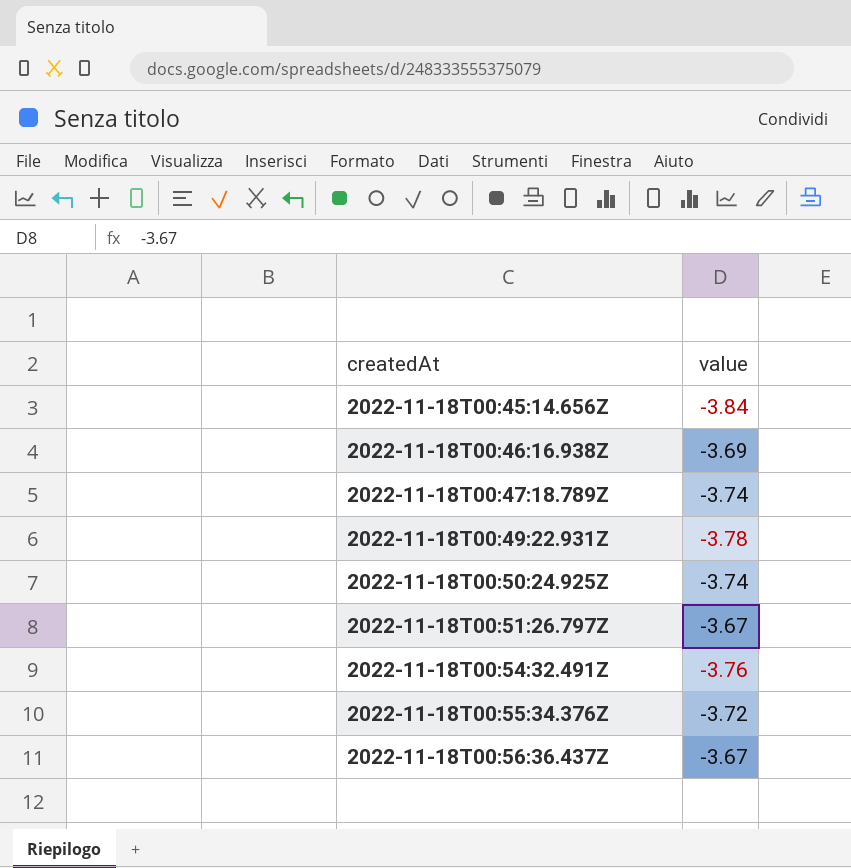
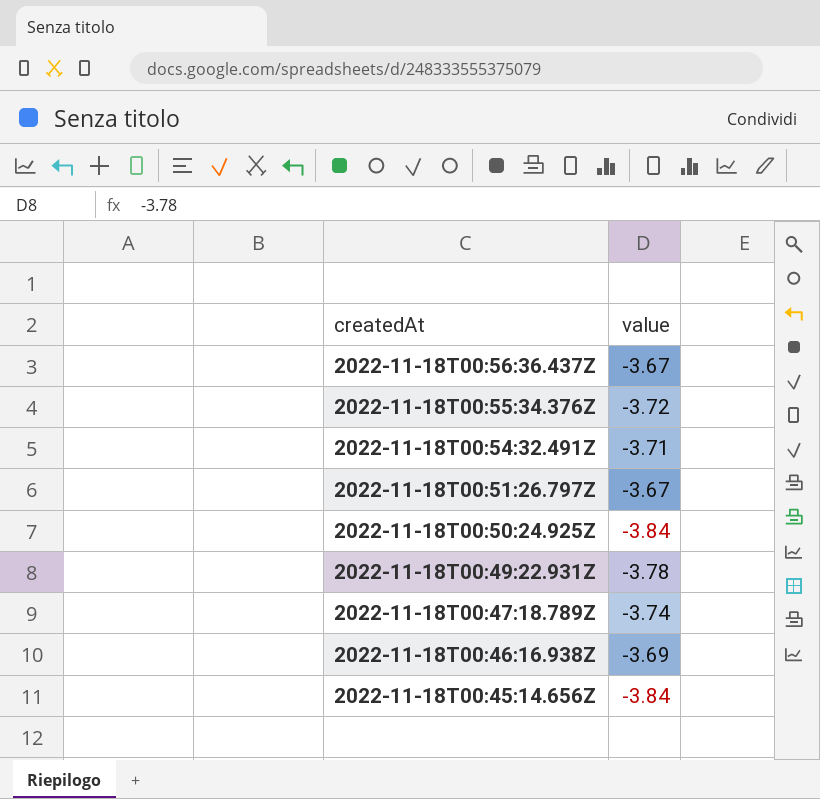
row order: createdAt ascending -> createdAt descending
2022-11-18T00:54:32.491Z | value: -3.76 -> -3.71
2022-11-18T00:50:24.925Z | value: -3.74 -> -3.84

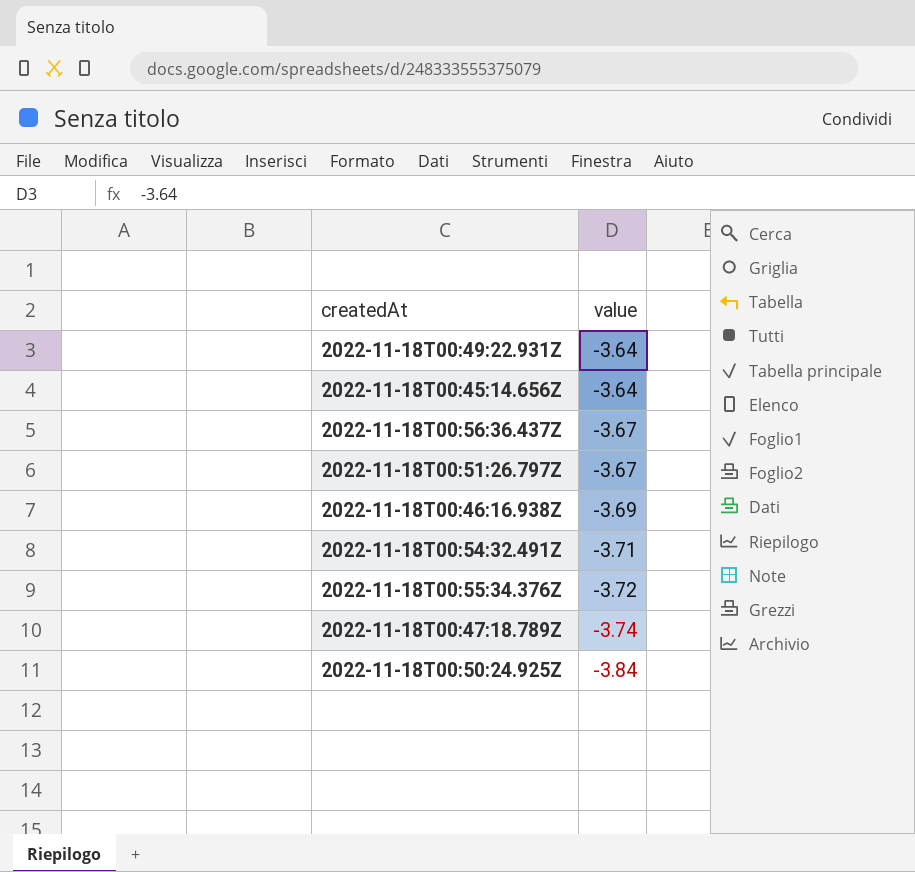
row order: createdAt descending -> value descending
2022-11-18T00:49:22.931Z | value: -3.78 -> -3.64
2022-11-18T00:45:14.656Z | value: -3.84 -> -3.64

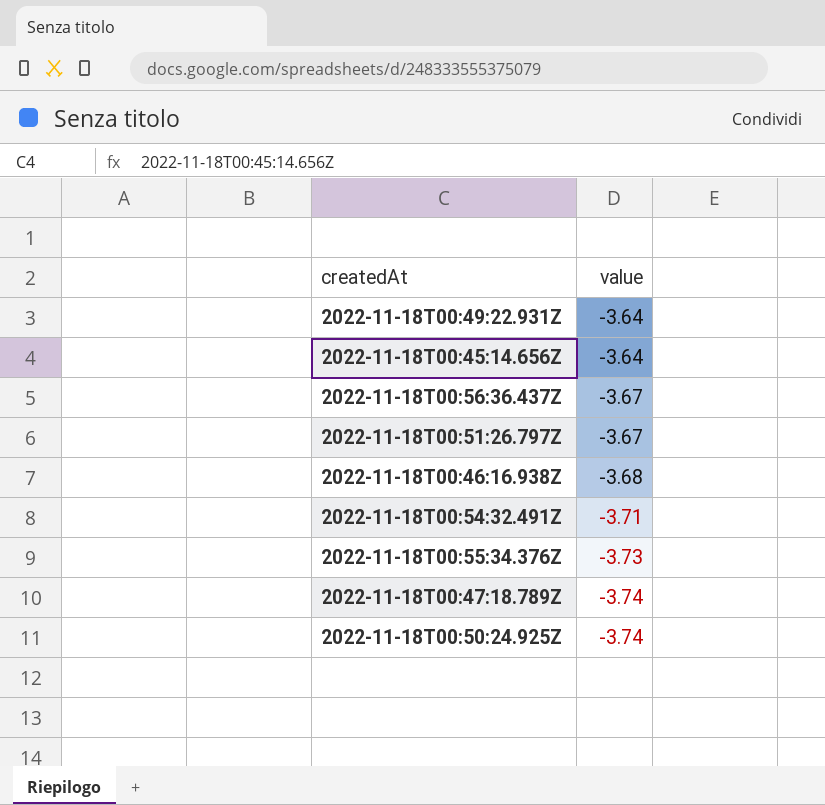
2022-11-18T00:46:16.938Z | value: -3.69 -> -3.68
2022-11-18T00:55:34.376Z | value: -3.72 -> -3.73
2022-11-18T00:50:24.925Z | value: -3.84 -> -3.74

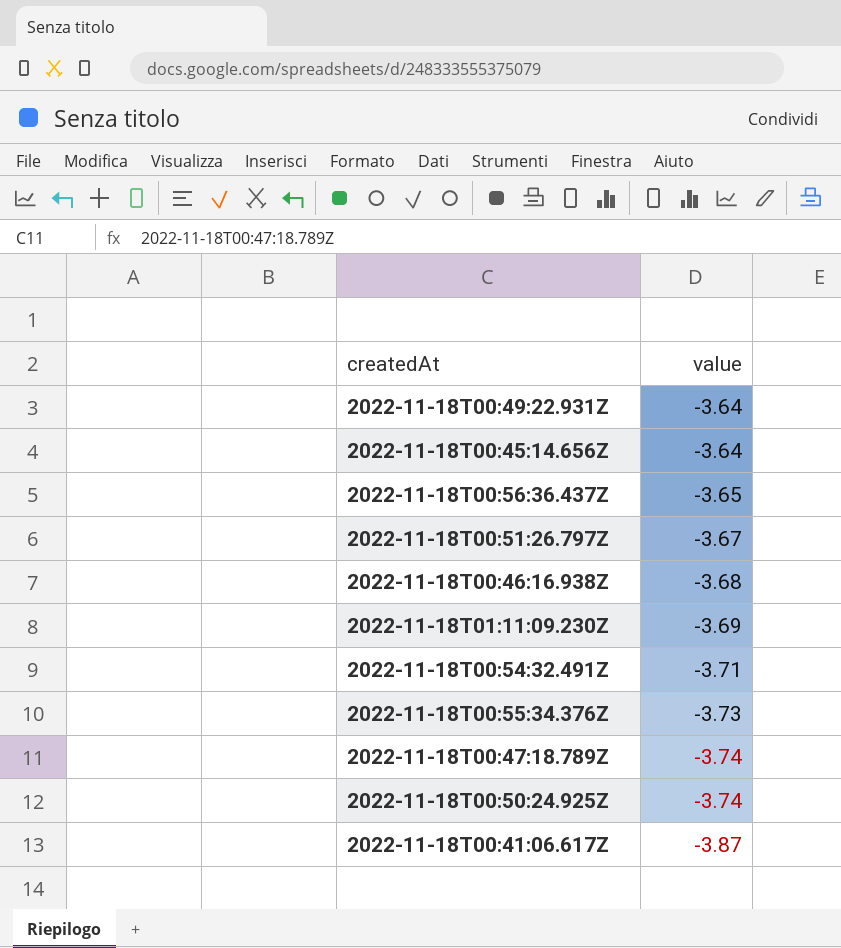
2022-11-18T00:56:36.437Z | value: -3.67 -> -3.65
row 2022-11-18T01:11:09.230Z: none -> -3.69
row 2022-11-18T00:41:06.617Z: none -> -3.87

